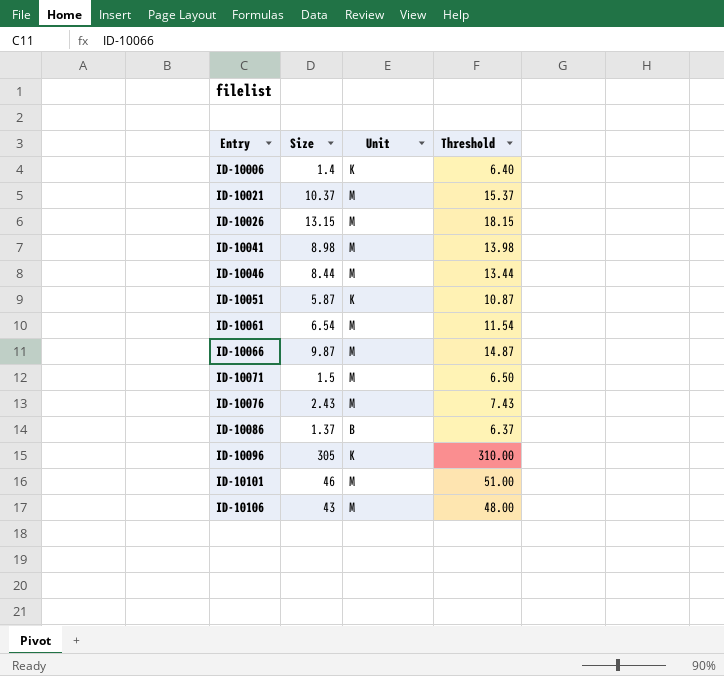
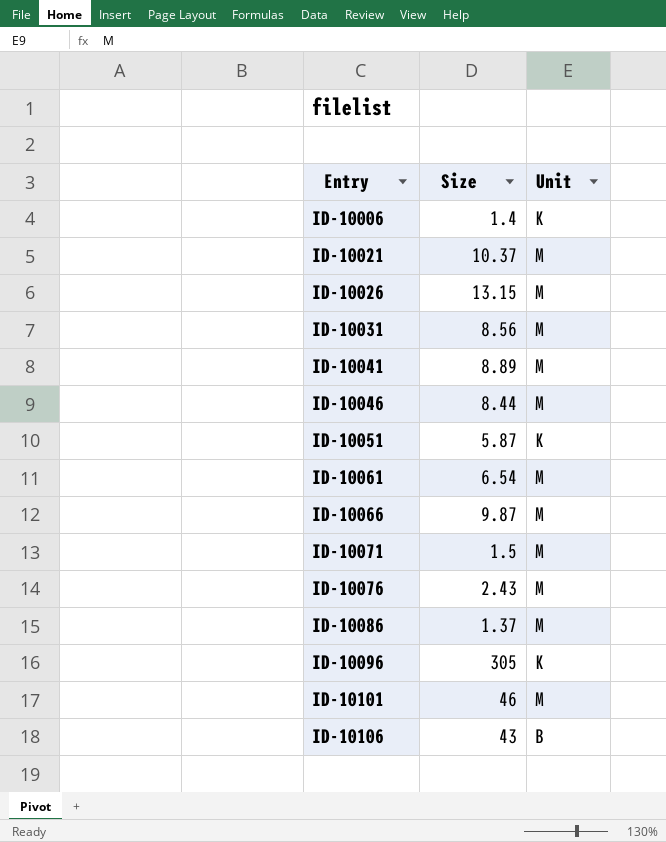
column Threshold | formula: [Size] + 5 -> none
row ID-10031: none -> 8.56 | M
ID-10041 | Size: 8.98 -> 8.89
ID-10086 | Unit: B -> M
ID-10106 | Unit: M -> B

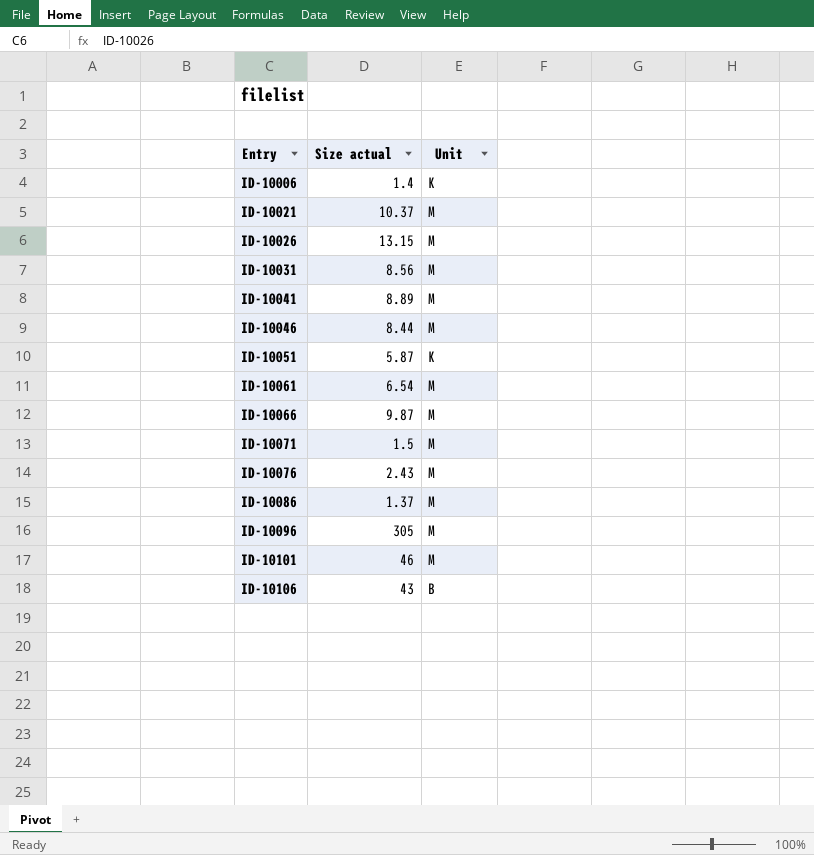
column name: Size -> Size actual
ID-10096 | Unit: K -> M

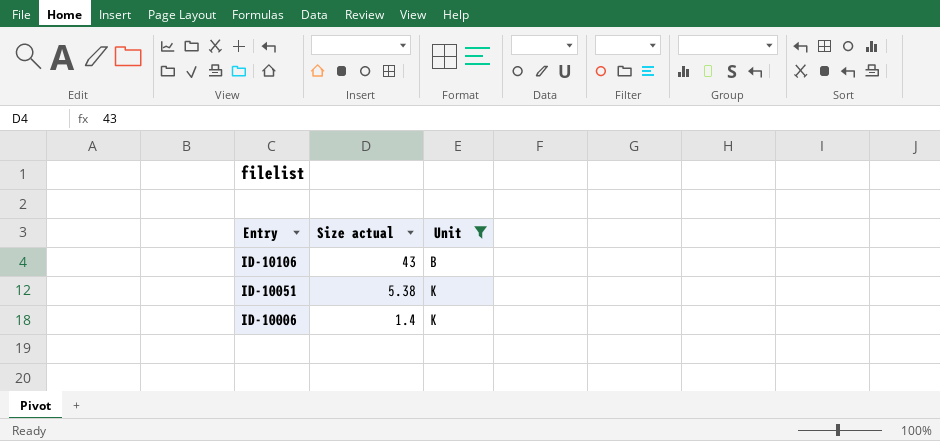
filter: none -> Unit != M
row order: Entry ascending -> Entry descending
ID-10051 | Size actual: 5.87 -> 5.38

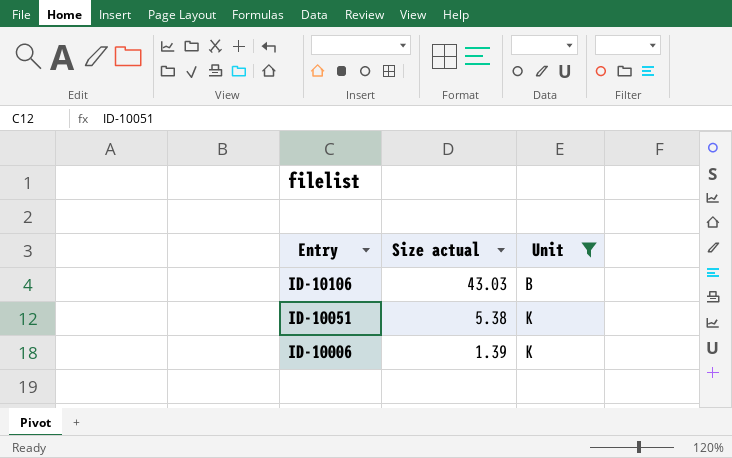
ID-10106 | Size actual: 43 -> 43.03
ID-10006 | Size actual: 1.4 -> 1.39

